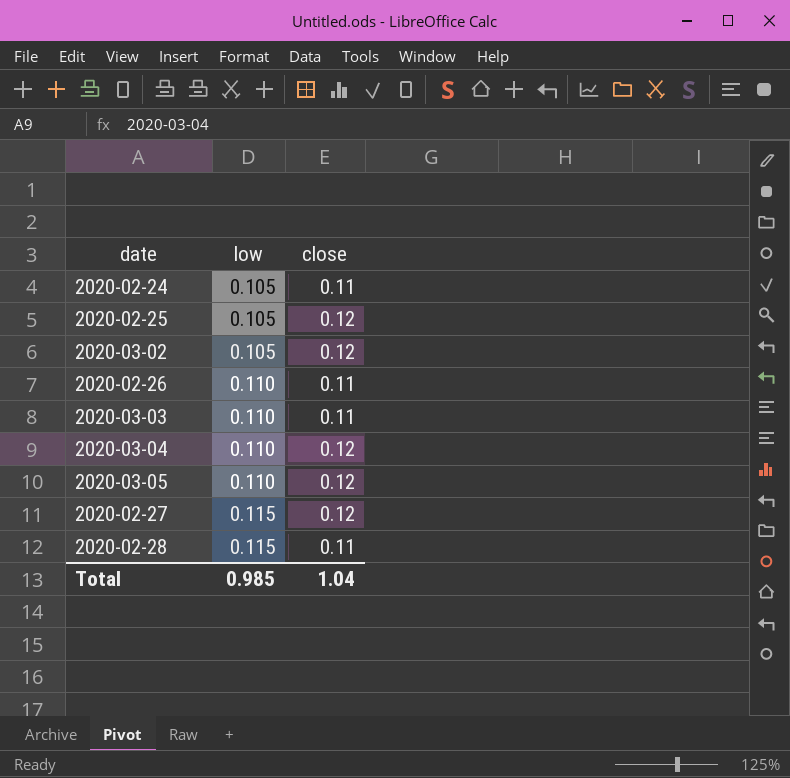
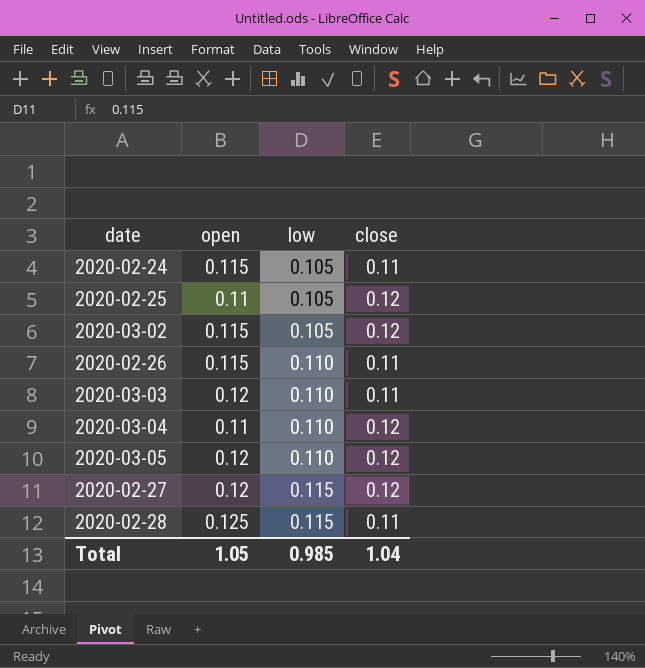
column open | position: none -> 2

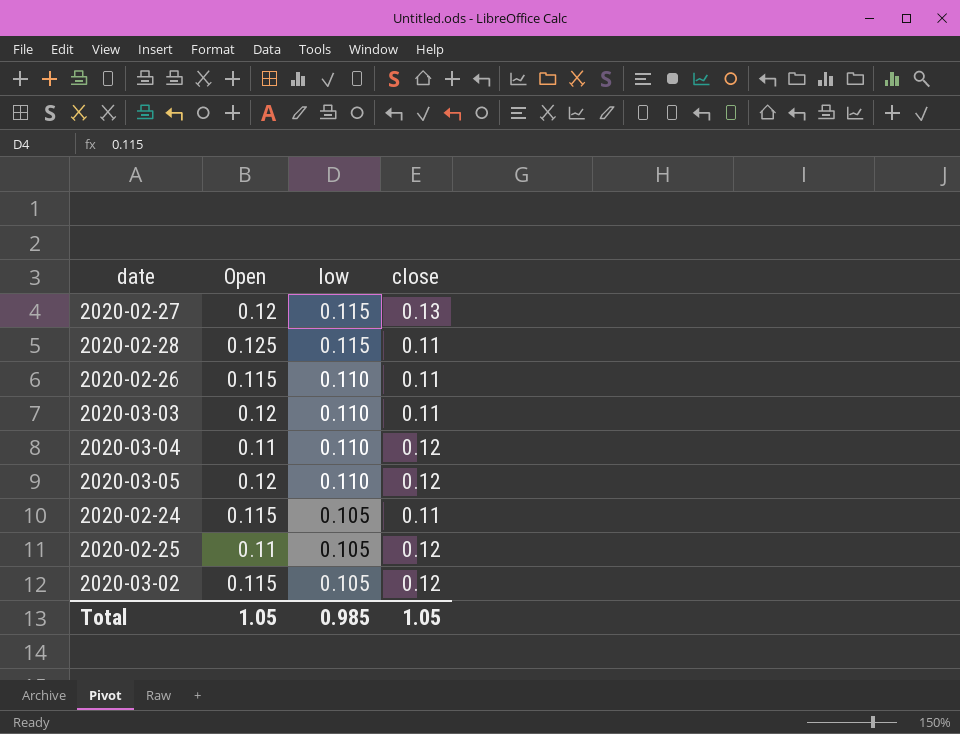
row order: low ascending -> low descending
column name: open -> Open
2020-02-27 | close: 0.12 -> 0.13
Total | close: 1.04 -> 1.05

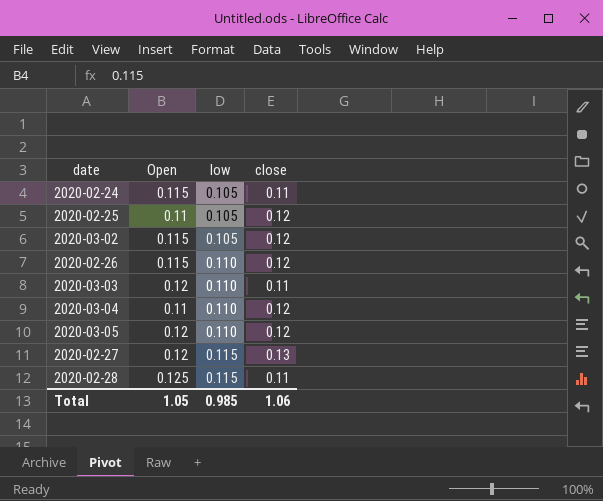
row order: low descending -> low ascending
2020-02-26 | close: 0.11 -> 0.12
Total | close: 1.05 -> 1.06

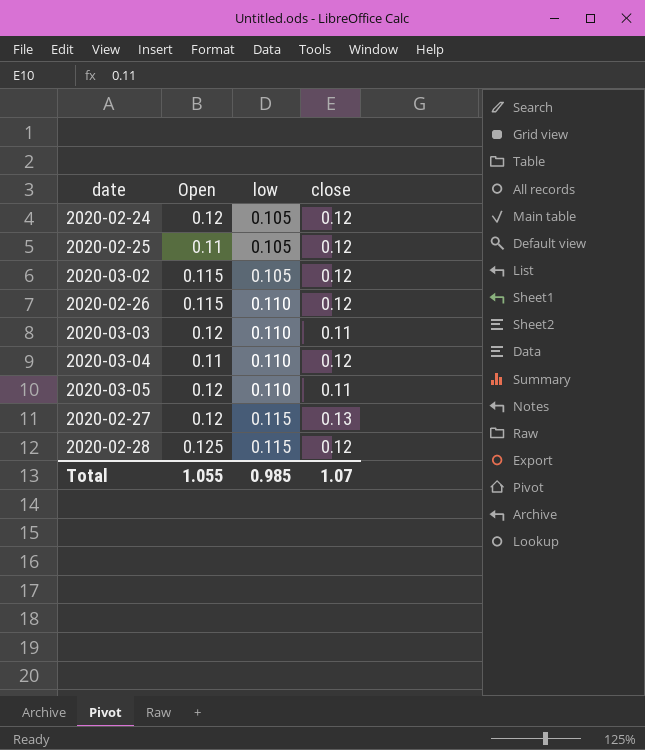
2020-02-24 | Open: 0.115 -> 0.12
2020-02-24 | close: 0.11 -> 0.12
2020-03-05 | close: 0.12 -> 0.11
2020-02-28 | close: 0.11 -> 0.12
Total | Open: 1.05 -> 1.055
Total | close: 1.06 -> 1.07

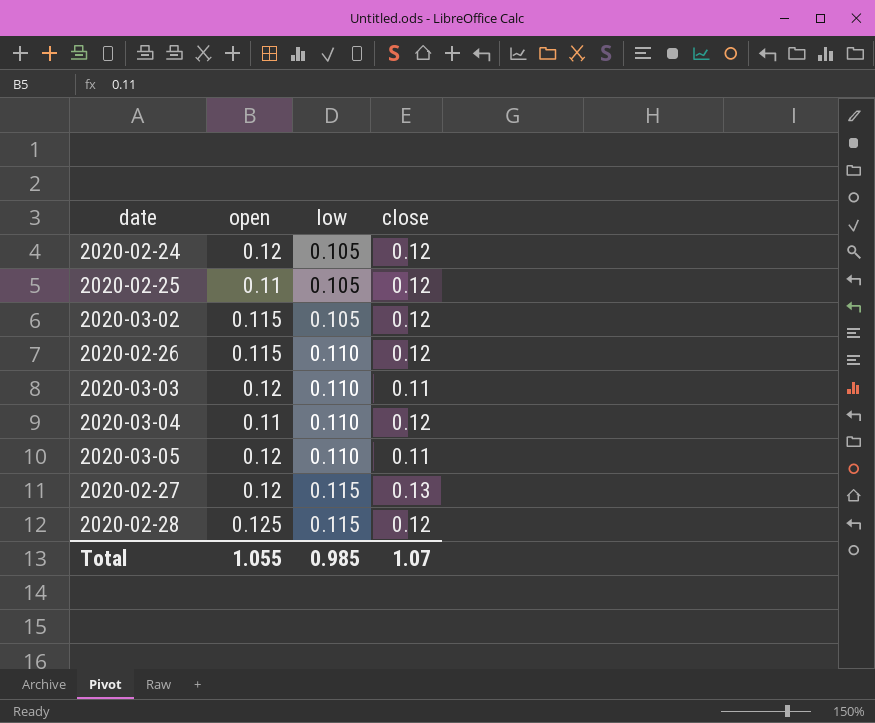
column name: Open -> open

